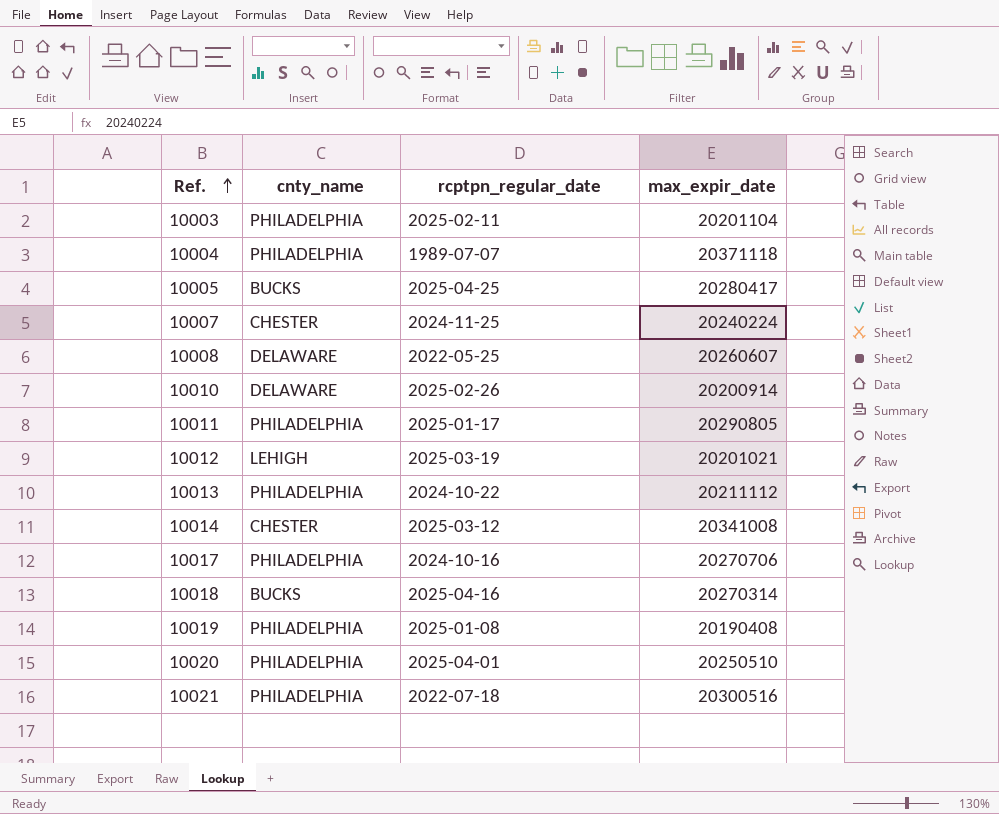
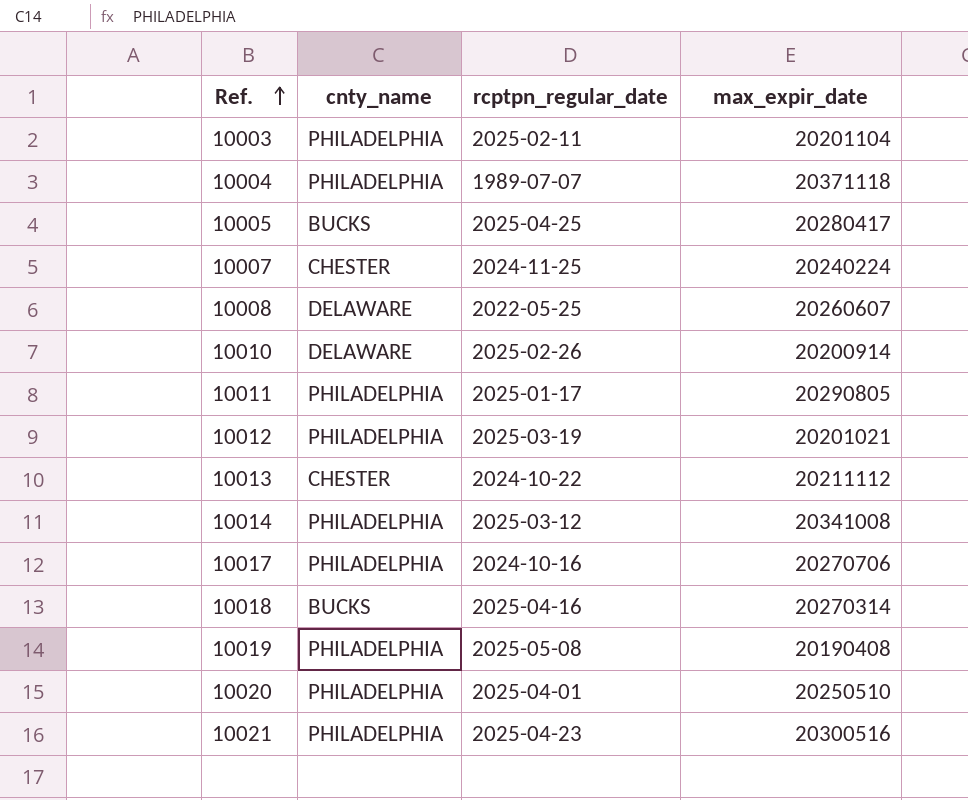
10012 | cnty_name: LEHIGH -> PHILADELPHIA
10013 | cnty_name: PHILADELPHIA -> CHESTER
10014 | cnty_name: CHESTER -> PHILADELPHIA
10019 | rcptpn_regular_date: 2025-01-08 -> 2025-05-08
10021 | rcptpn_regular_date: 2022-07-18 -> 2025-04-23

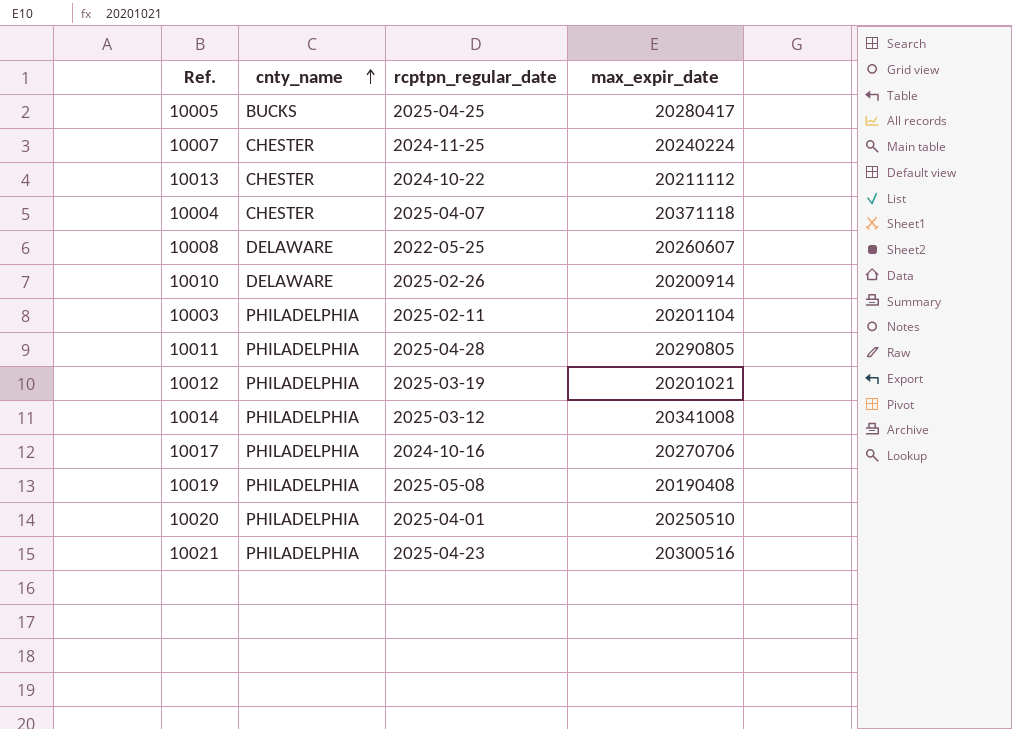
row order: Ref. ascending -> cnty_name ascending
row 10018: BUCKS | 2025-04-16 | 20270314 -> none
10004 | cnty_name: PHILADELPHIA -> CHESTER
10004 | rcptpn_regular_date: 1989-07-07 -> 2025-04-07
10011 | rcptpn_regular_date: 2025-01-17 -> 2025-04-28

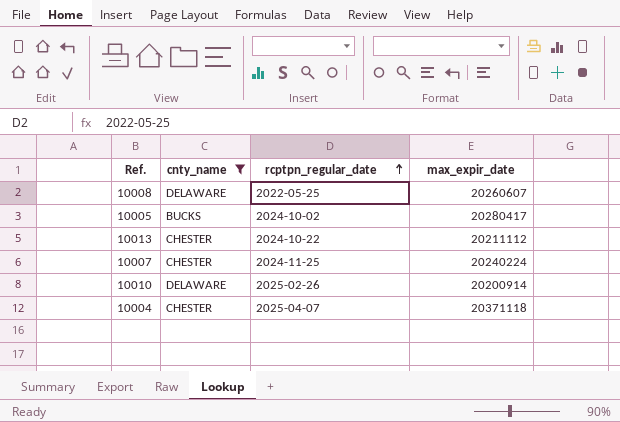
filter: none -> cnty_name != PHILADELPHIA
row order: cnty_name ascending -> rcptpn_regular_date ascending
10005 | rcptpn_regular_date: 2025-04-25 -> 2024-10-02

